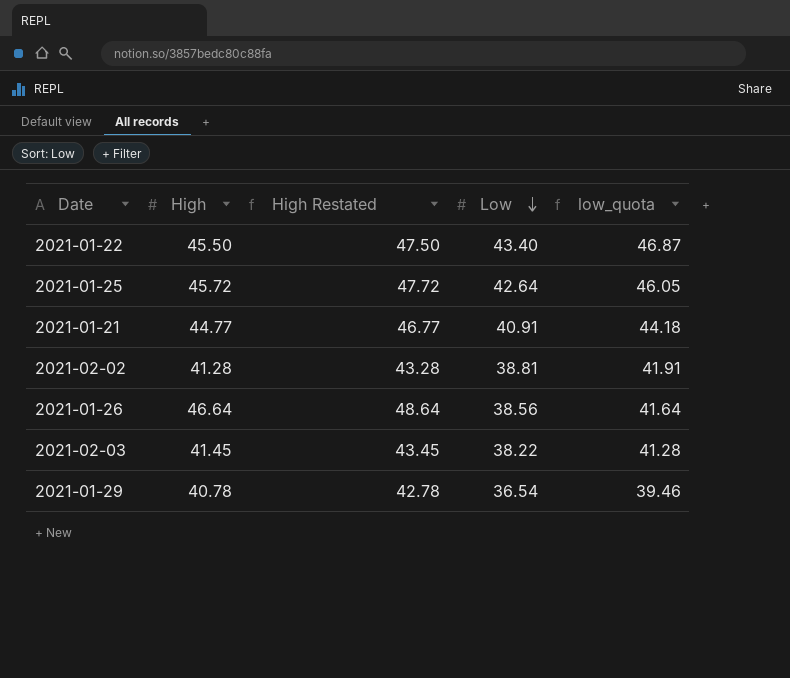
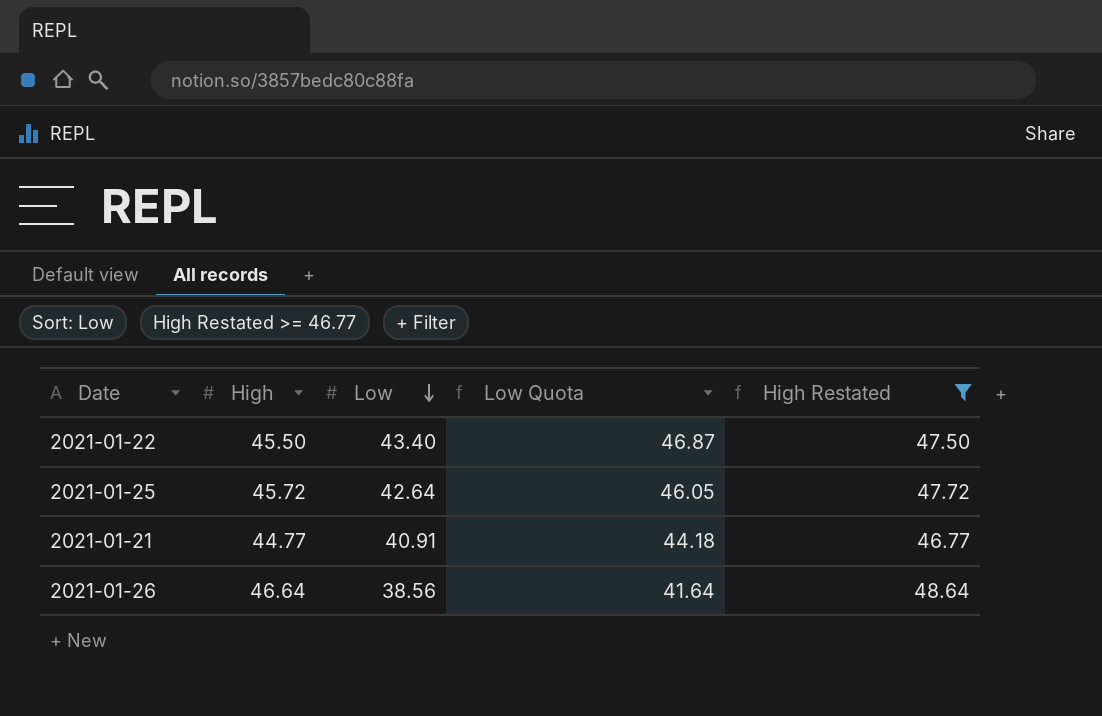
filter: none -> High Restated >= 46.77
column name: low_quota -> Low Quota
column High Restated | position: 3 -> 5

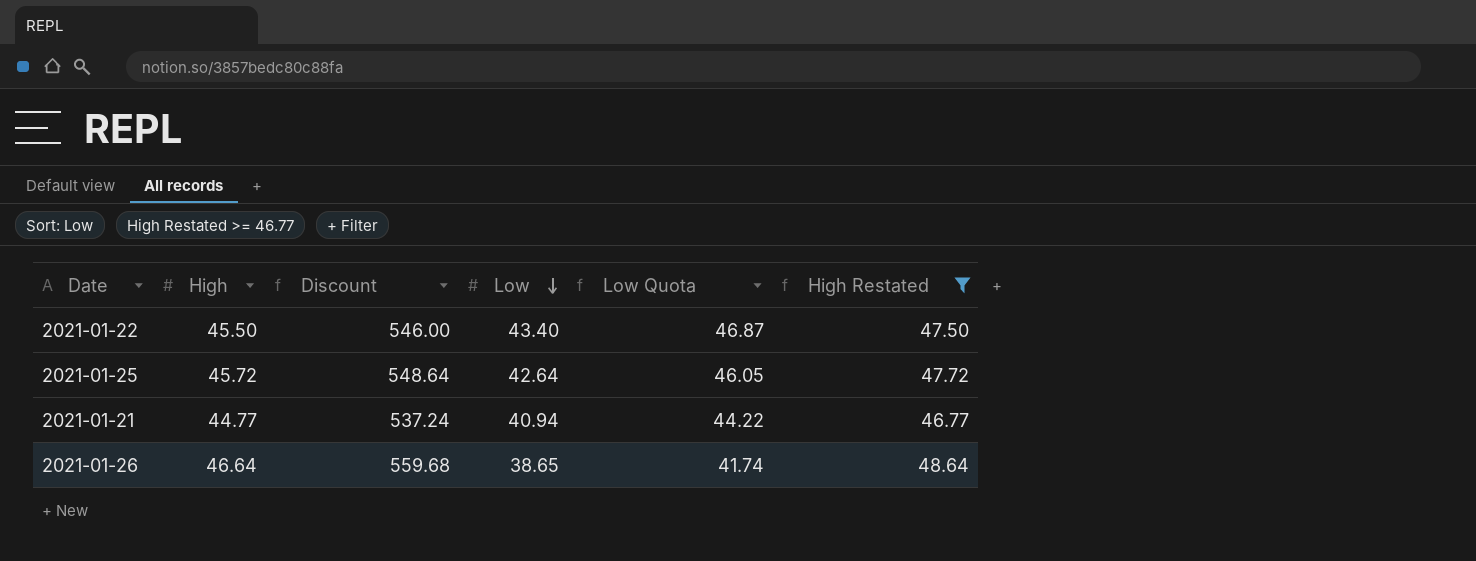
column Discount | formula: none -> [High] * 12
2021-01-21 | Low: 40.91 -> 40.94
2021-01-21 | Low Quota: 44.18 -> 44.22
2021-01-26 | Low: 38.56 -> 38.65
2021-01-26 | Low Quota: 41.64 -> 41.74

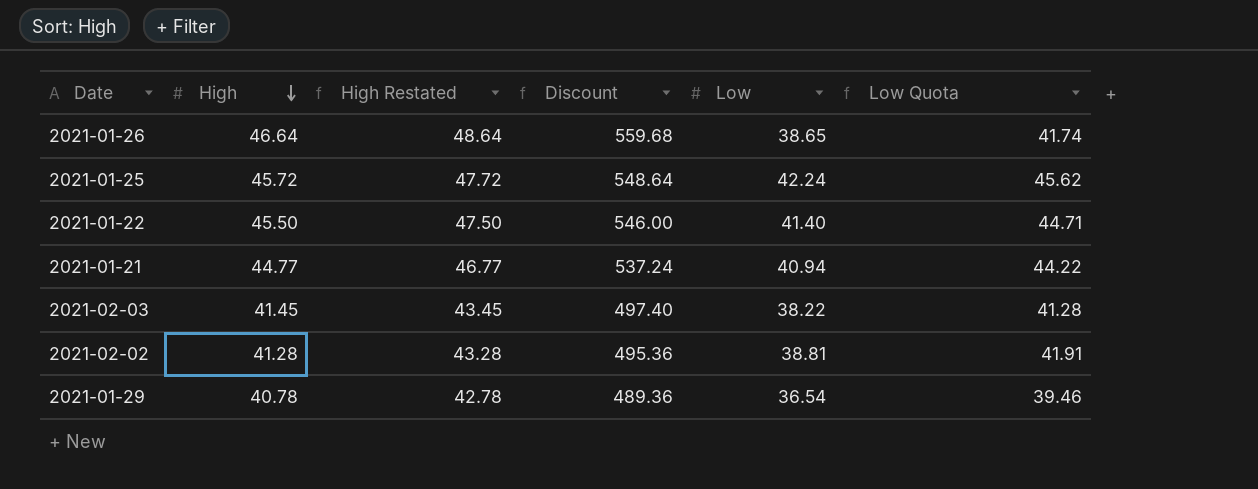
filter: High Restated >= 46.77 -> none
row order: Low descending -> High descending
column High Restated | position: 6 -> 3
2021-01-25 | Low: 42.64 -> 42.24
2021-01-25 | Low Quota: 46.05 -> 45.62
2021-01-22 | Low: 43.40 -> 41.40
2021-01-22 | Low Quota: 46.87 -> 44.71

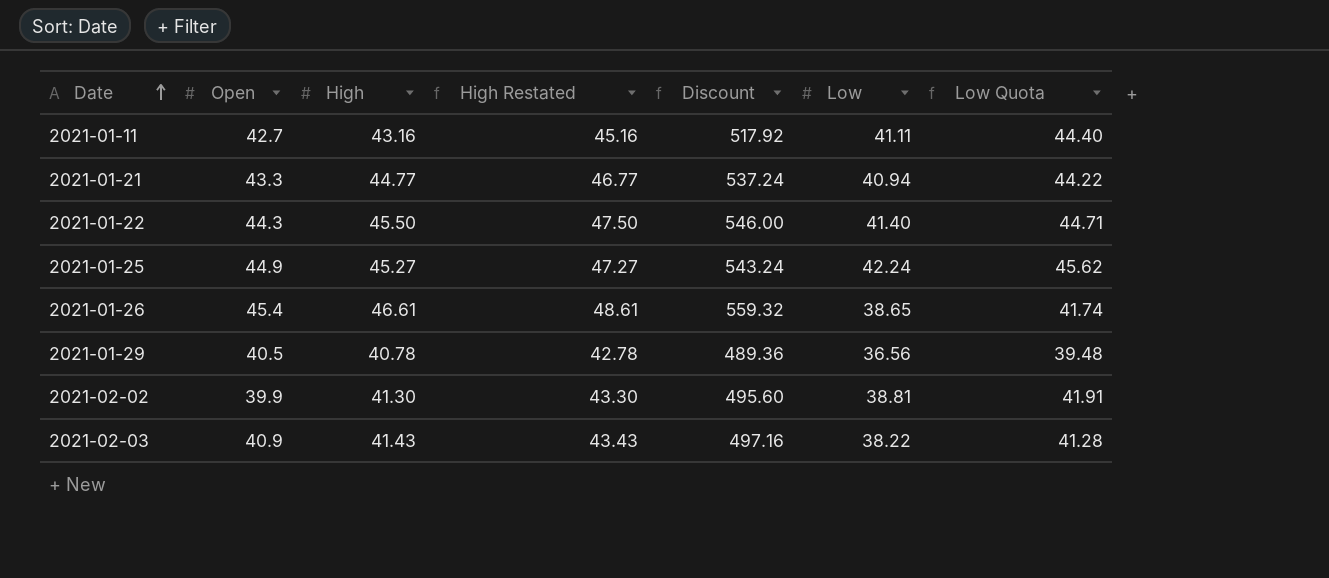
row order: High descending -> Date ascending
column Open | position: none -> 2
row 2021-01-11: none -> 42.7 | 43.16 | 45.16 | 517.92 | 41.11 | 44.40
2021-01-25 | High: 45.72 -> 45.27
2021-01-25 | High Restated: 47.72 -> 47.27
2021-01-25 | Discount: 548.64 -> 543.24
2021-01-26 | High: 46.64 -> 46.61
2021-01-26 | High Restated: 48.64 -> 48.61
2021-01-26 | Discount: 559.68 -> 559.32
2021-01-29 | Low: 36.54 -> 36.56
2021-01-29 | Low Quota: 39.46 -> 39.48
2021-02-02 | High: 41.28 -> 41.30
2021-02-02 | High Restated: 43.28 -> 43.30
2021-02-02 | Discount: 495.36 -> 495.60
2021-02-03 | High: 41.45 -> 41.43
2021-02-03 | High Restated: 43.45 -> 43.43
2021-02-03 | Discount: 497.40 -> 497.16

